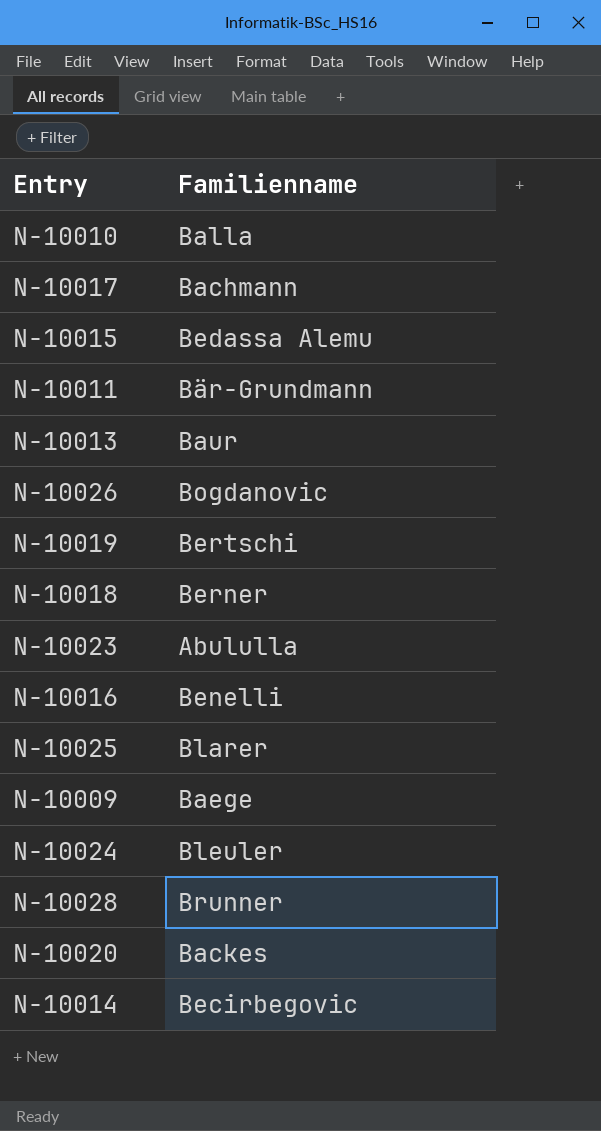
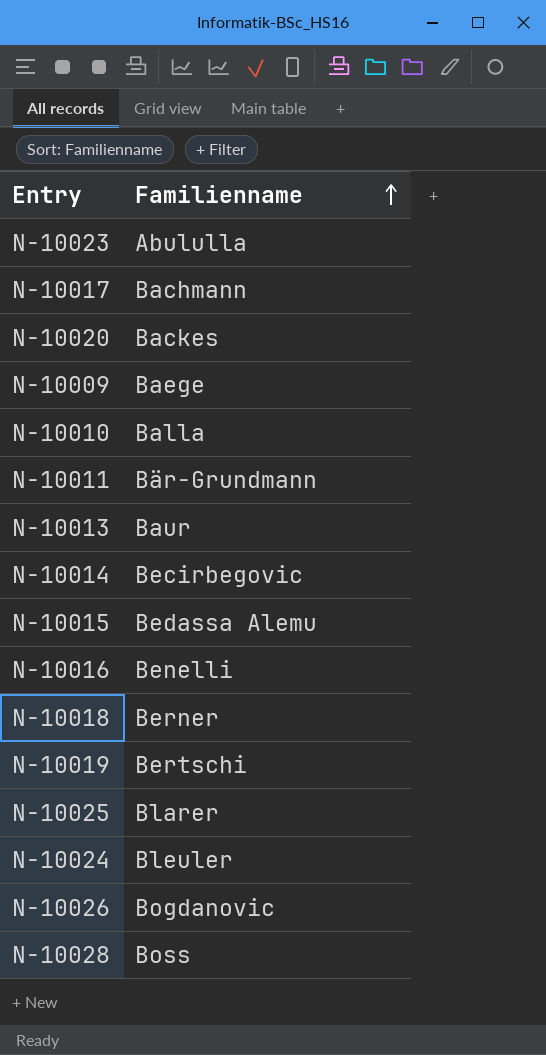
row order: none -> Familienname ascending
N-10028 | Familienname: Brunner -> Boss

